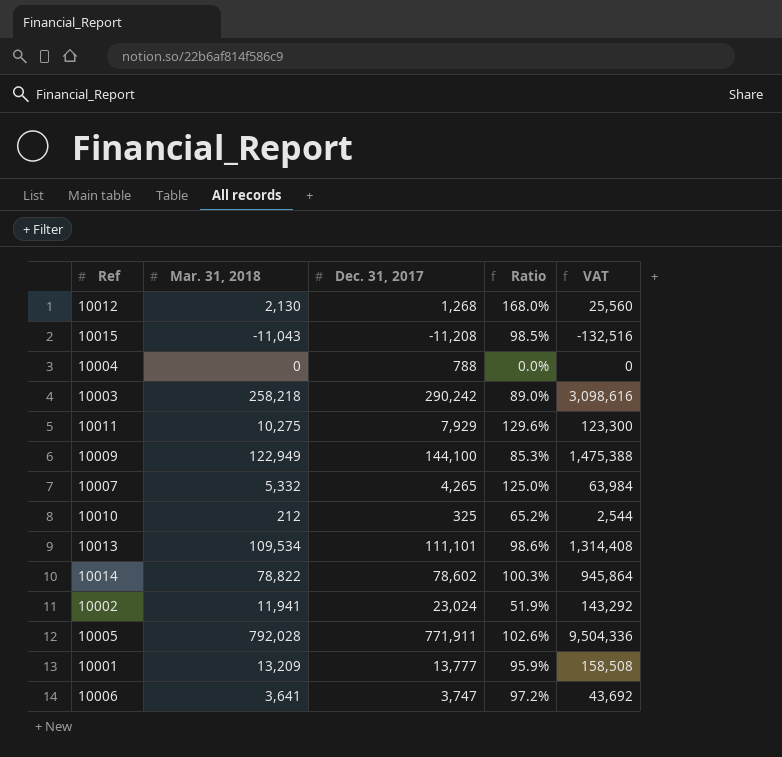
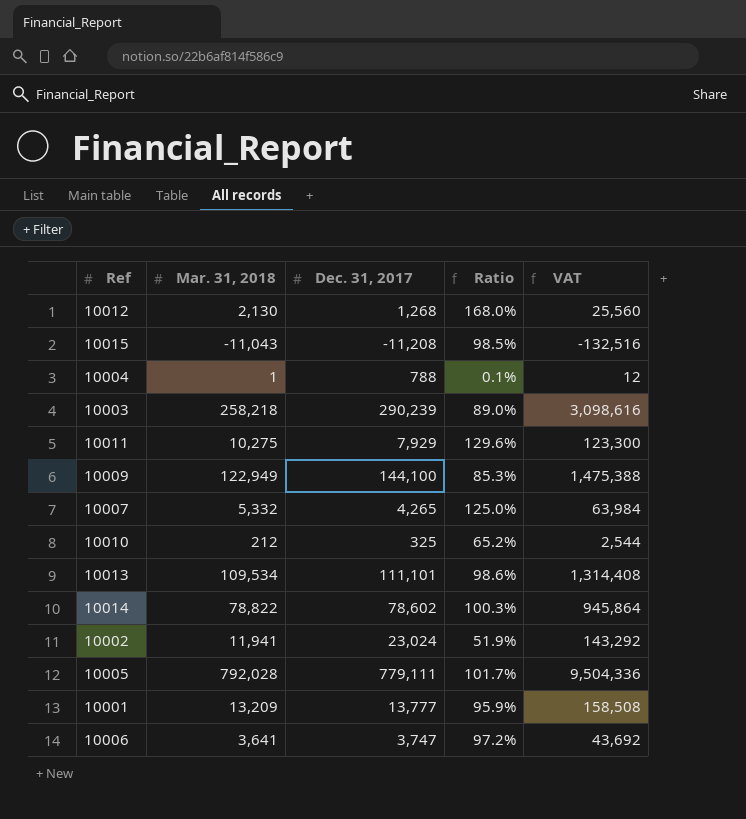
10004 | Mar. 31, 2018: 0 -> 1
10004 | Ratio: 0.0% -> 0.1%
10004 | VAT: 0 -> 12
10003 | Dec. 31, 2017: 290,242 -> 290,239
10005 | Dec. 31, 2017: 771,911 -> 779,111
10005 | Ratio: 102.6% -> 101.7%

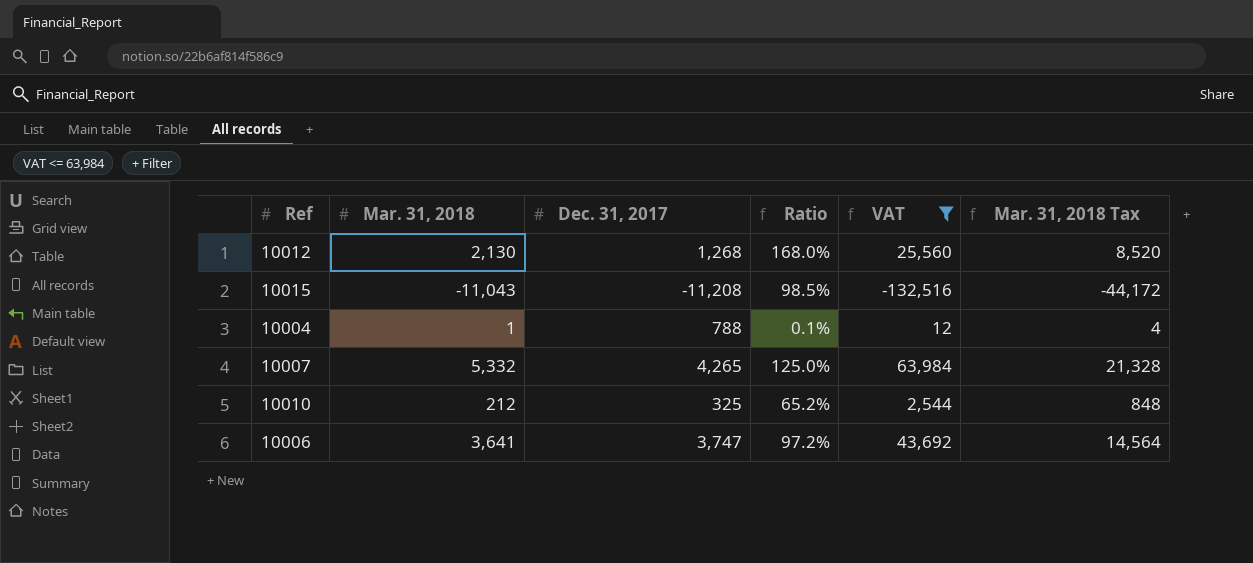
filter: none -> VAT <= 63,984
column Mar. 31, 2018 Tax | formula: none -> [Mar. 31, 2018] * 4

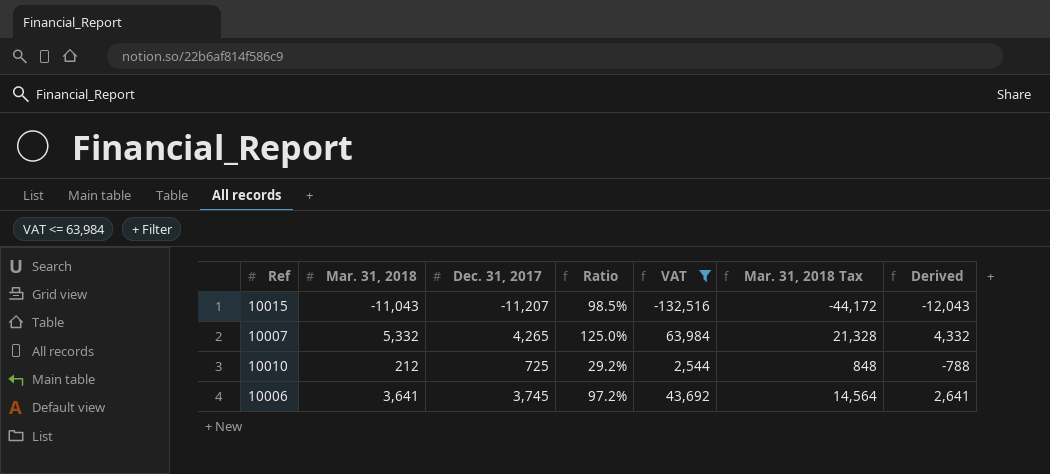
column Derived | formula: none -> [Mar. 31, 2018] - 1000
row 10012: 2,130 | 1,268 | 168.0% | 25,560 | 8,520 -> none
row 10004: 1 | 788 | 0.1% | 12 | 4 -> none
10015 | Dec. 31, 2017: -11,208 -> -11,207
10010 | Dec. 31, 2017: 325 -> 725
10010 | Ratio: 65.2% -> 29.2%
10006 | Dec. 31, 2017: 3,747 -> 3,745

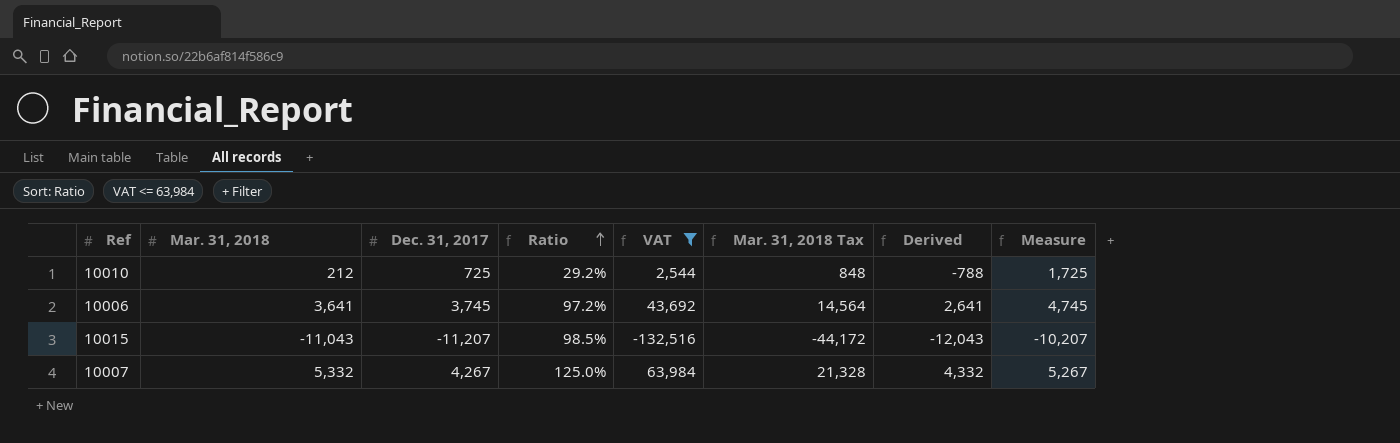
row order: none -> Ratio ascending
column Measure | formula: none -> [Dec. 31, 2017] + 1000
10007 | Dec. 31, 2017: 4,265 -> 4,267

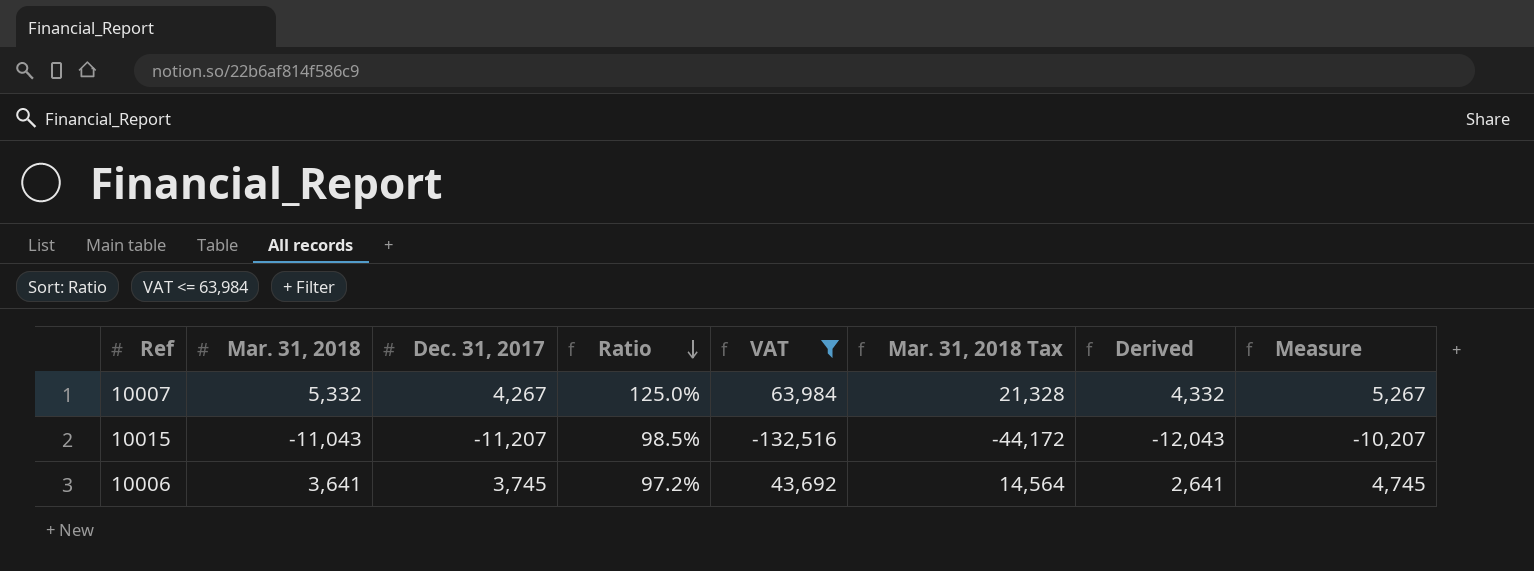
row order: Ratio ascending -> Ratio descending
row 10010: 212 | 725 | 29.2% | 2,544 | 848 | -788 | 1,725 -> none

